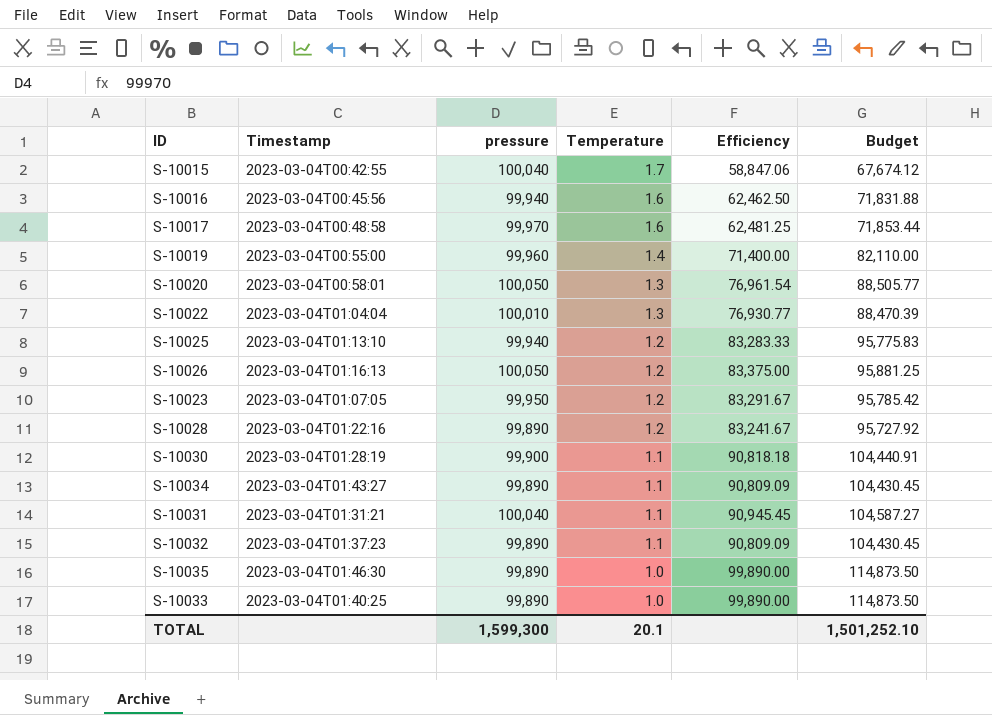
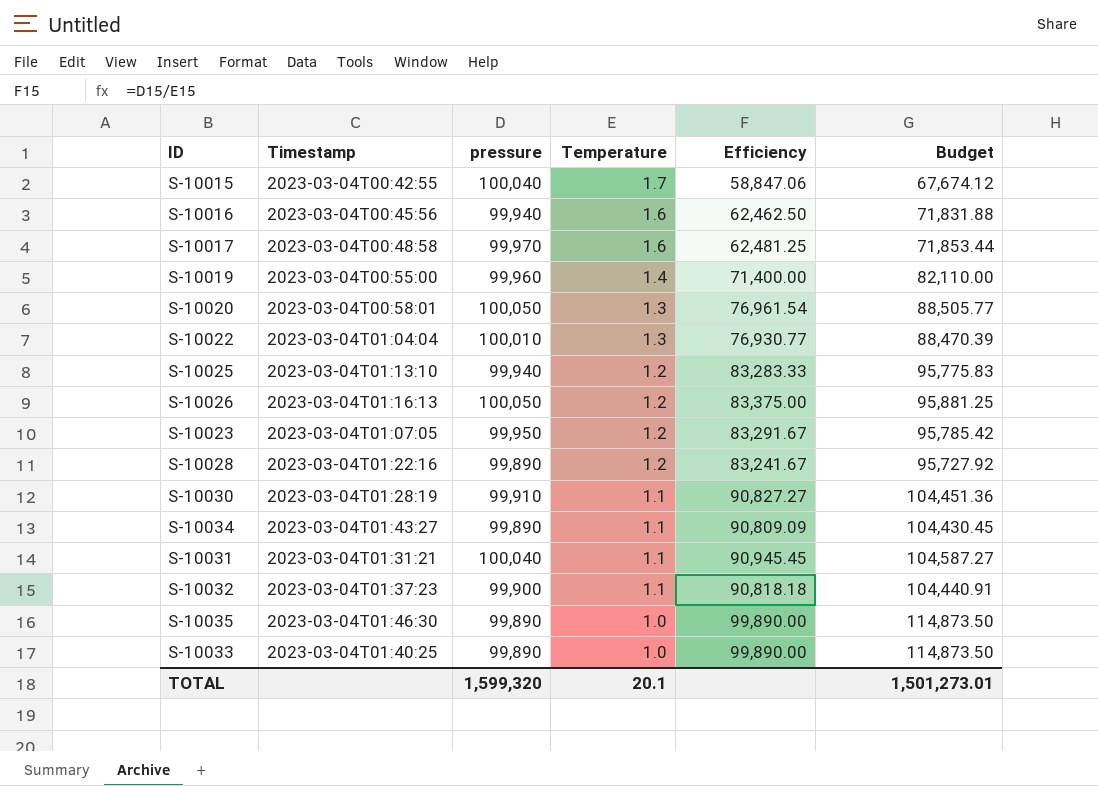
S-10030 | pressure: 99,900 -> 99,910
S-10030 | Efficiency: 90,818.18 -> 90,827.27
S-10030 | Budget: 104,440.91 -> 104,451.36
S-10032 | pressure: 99,890 -> 99,900
S-10032 | Efficiency: 90,809.09 -> 90,818.18
S-10032 | Budget: 104,430.45 -> 104,440.91
TOTAL | pressure: 1,599,300 -> 1,599,320
TOTAL | Budget: 1,501,252.10 -> 1,501,273.01

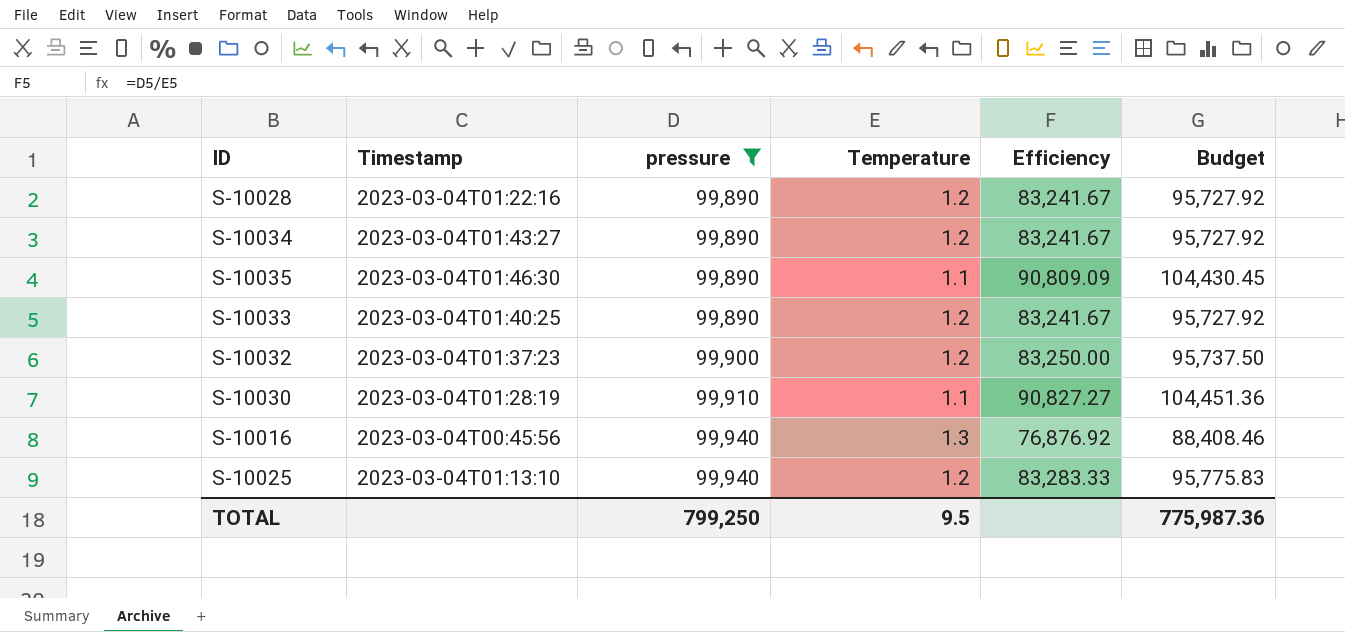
filter: none -> pressure <= 99,940
row order: Temperature descending -> pressure ascending
S-10034 | Temperature: 1.1 -> 1.2
S-10034 | Efficiency: 90,809.09 -> 83,241.67
S-10034 | Budget: 104,430.45 -> 95,727.92
S-10035 | Temperature: 1.0 -> 1.1
S-10035 | Efficiency: 99,890.00 -> 90,809.09
S-10035 | Budget: 114,873.50 -> 104,430.45
S-10033 | Temperature: 1.0 -> 1.2
S-10033 | Efficiency: 99,890.00 -> 83,241.67
S-10033 | Budget: 114,873.50 -> 95,727.92
S-10032 | Temperature: 1.1 -> 1.2
S-10032 | Efficiency: 90,818.18 -> 83,250.00
S-10032 | Budget: 104,440.91 -> 95,737.50
S-10016 | Temperature: 1.6 -> 1.3
S-10016 | Efficiency: 62,462.50 -> 76,876.92
S-10016 | Budget: 71,831.88 -> 88,408.46
TOTAL | pressure: 1,599,320 -> 799,250
TOTAL | Temperature: 20.1 -> 9.5
TOTAL | Budget: 1,501,273.01 -> 775,987.36

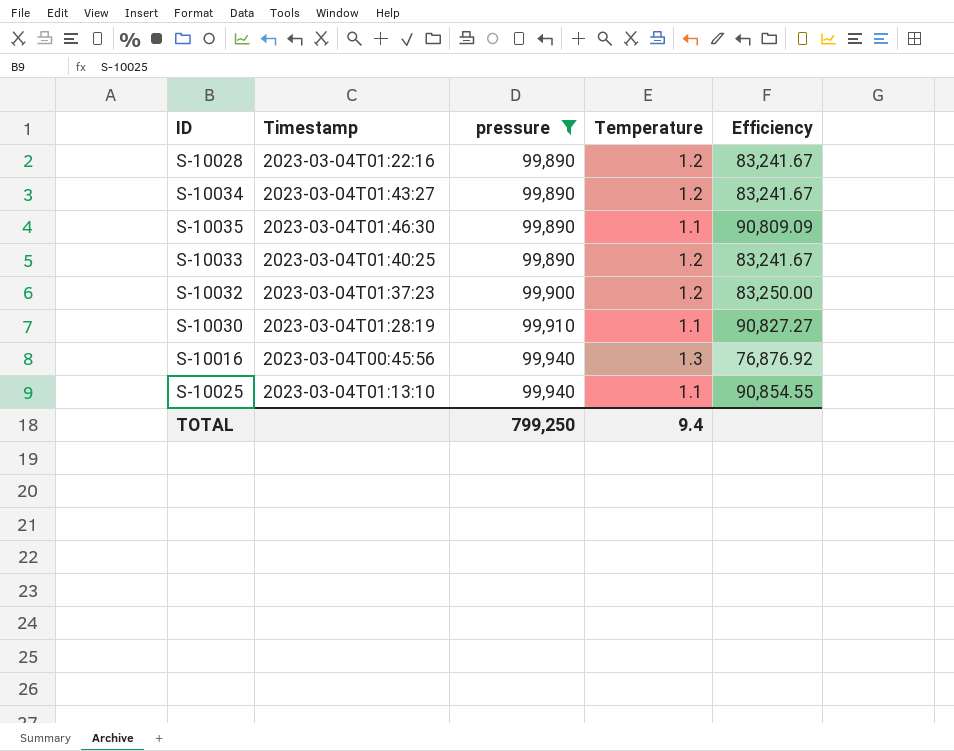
column Budget | formula: [Efficiency] * 1.15 -> none
S-10025 | Temperature: 1.2 -> 1.1
S-10025 | Efficiency: 83,283.33 -> 90,854.55
TOTAL | Temperature: 9.5 -> 9.4

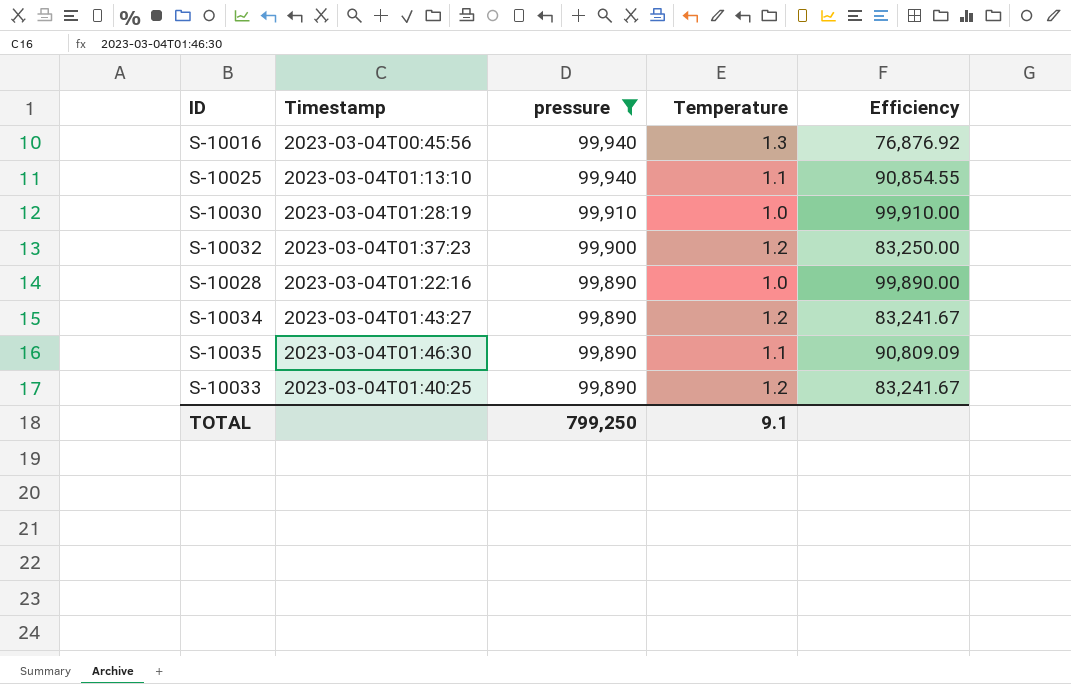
row order: pressure ascending -> pressure descending
S-10030 | Temperature: 1.1 -> 1.0
S-10030 | Efficiency: 90,827.27 -> 99,910.00
S-10028 | Temperature: 1.2 -> 1.0
S-10028 | Efficiency: 83,241.67 -> 99,890.00
TOTAL | Temperature: 9.4 -> 9.1

